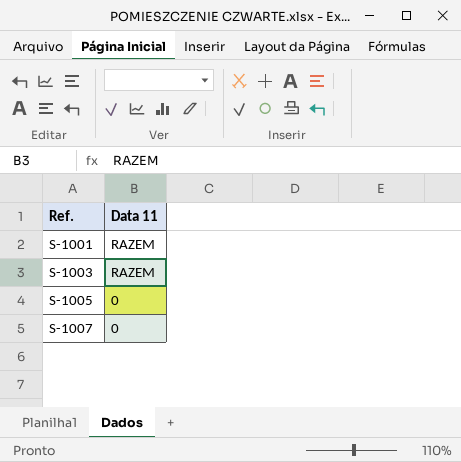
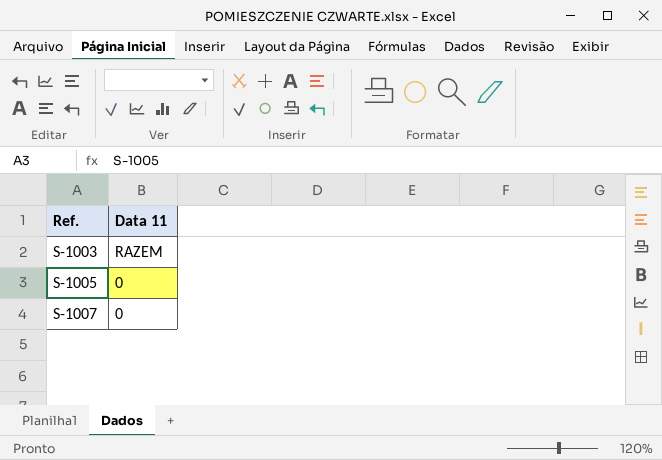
row S-1001: RAZEM -> none

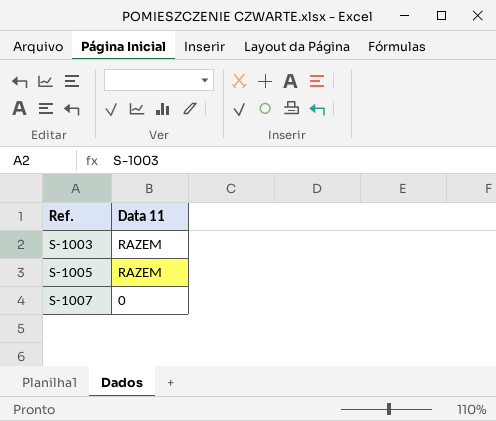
S-1005 | Data 11: 0 -> RAZEM

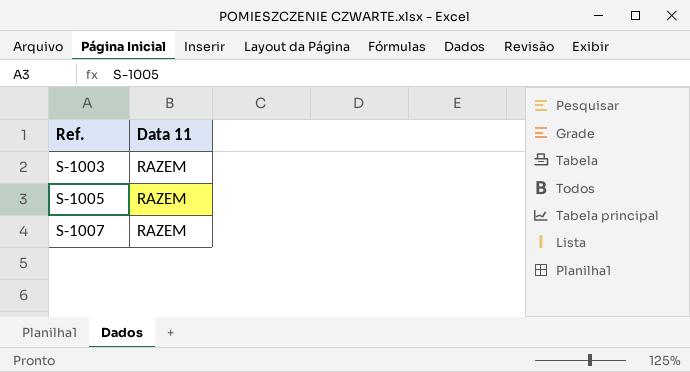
S-1007 | Data 11: 0 -> RAZEM

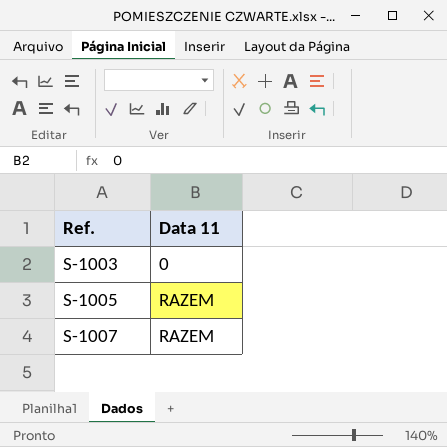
S-1003 | Data 11: RAZEM -> 0

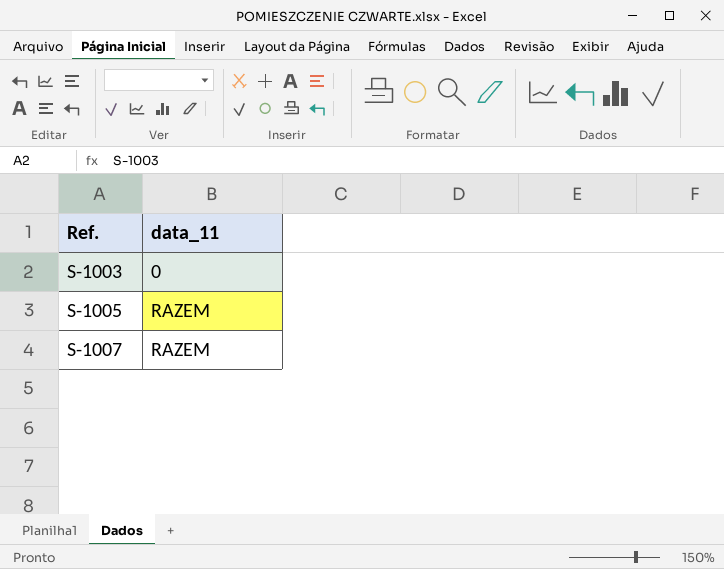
column name: Data 11 -> data_11

